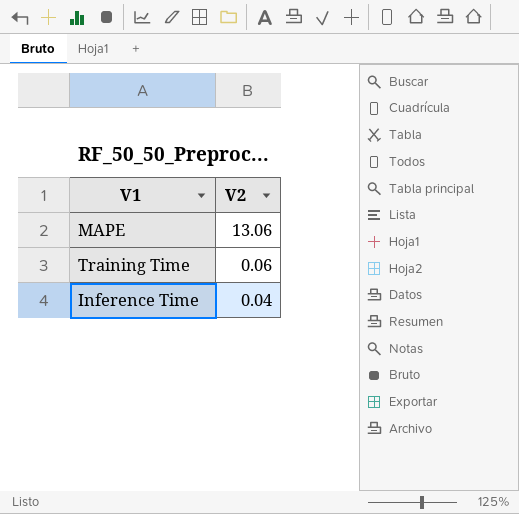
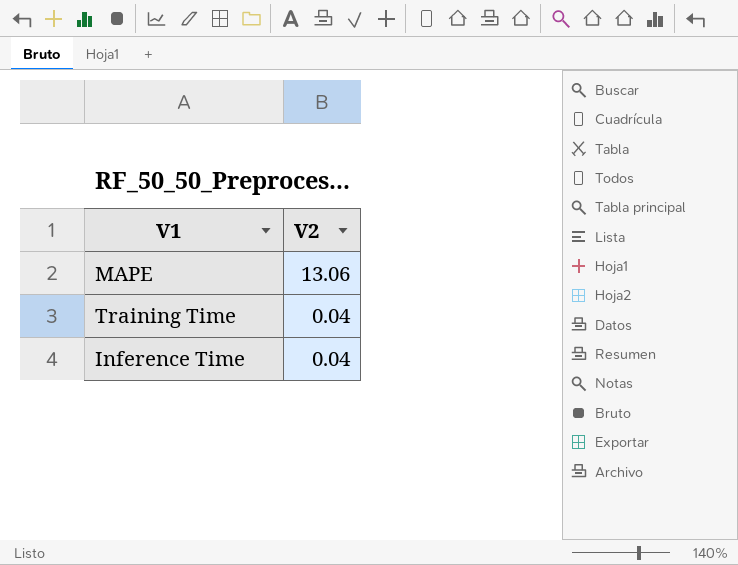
Training Time | V2: 0.06 -> 0.04

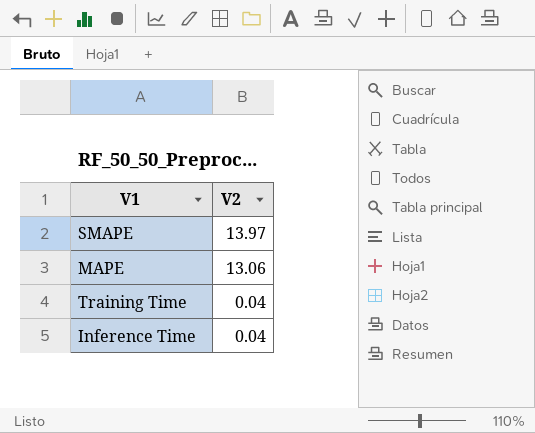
row SMAPE: none -> 13.97

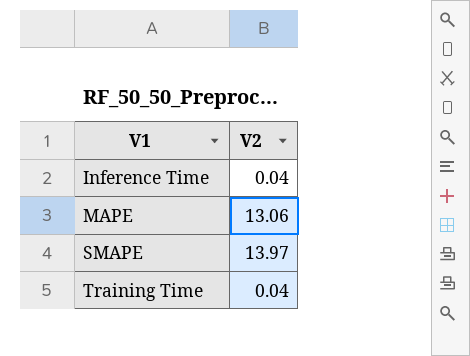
row order: V2 descending -> V1 ascending

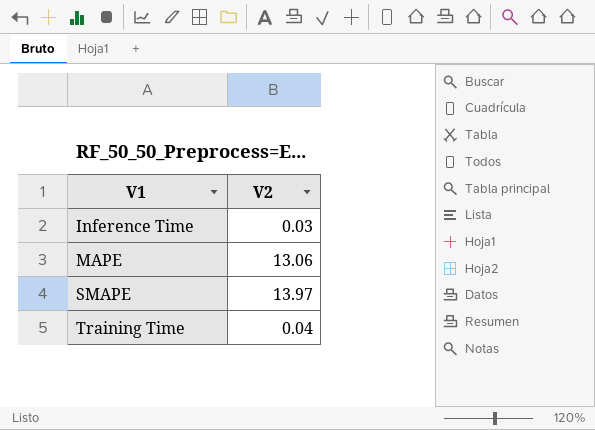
Inference Time | V2: 0.04 -> 0.03

